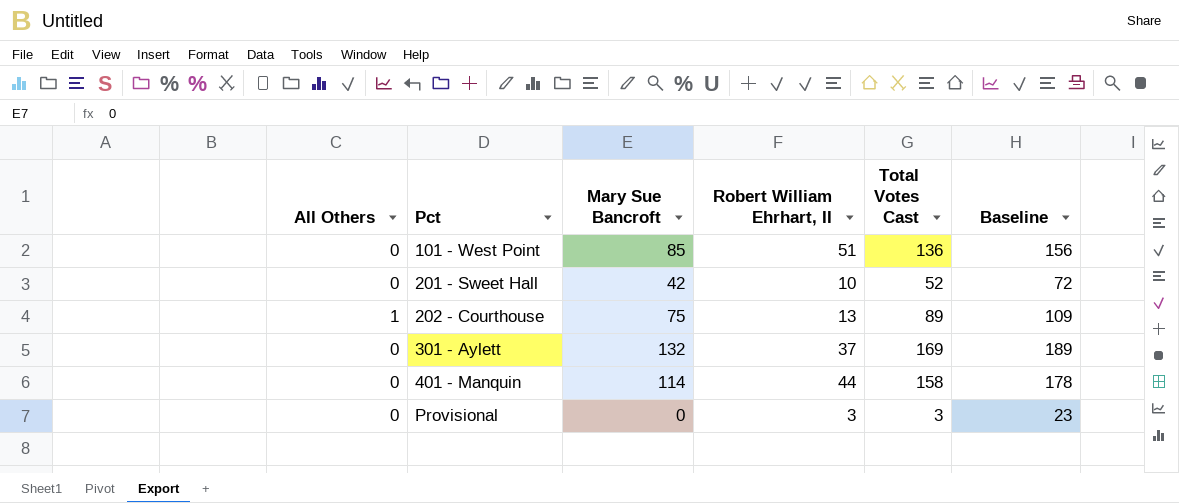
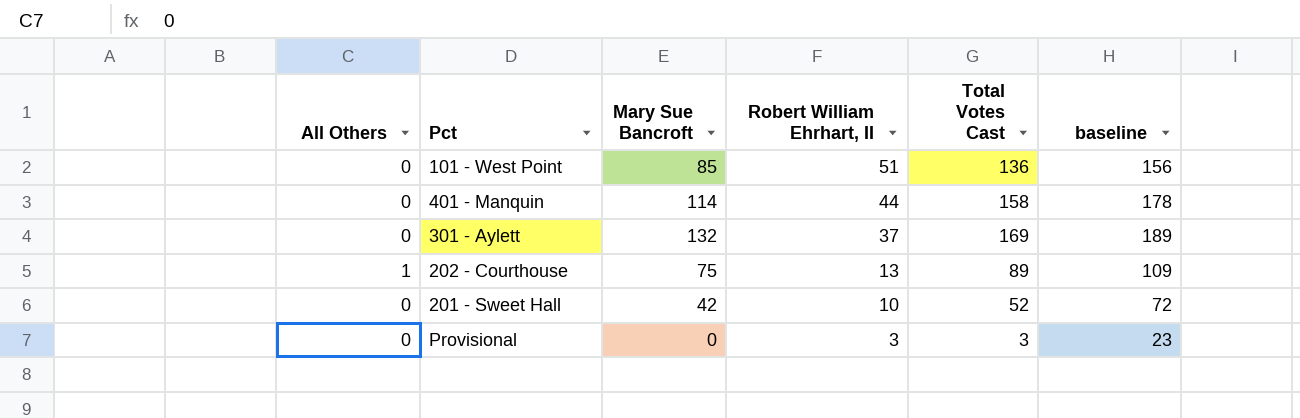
row order: Pct ascending -> Robert William Ehrhart, II descending
column name: Baseline -> baseline

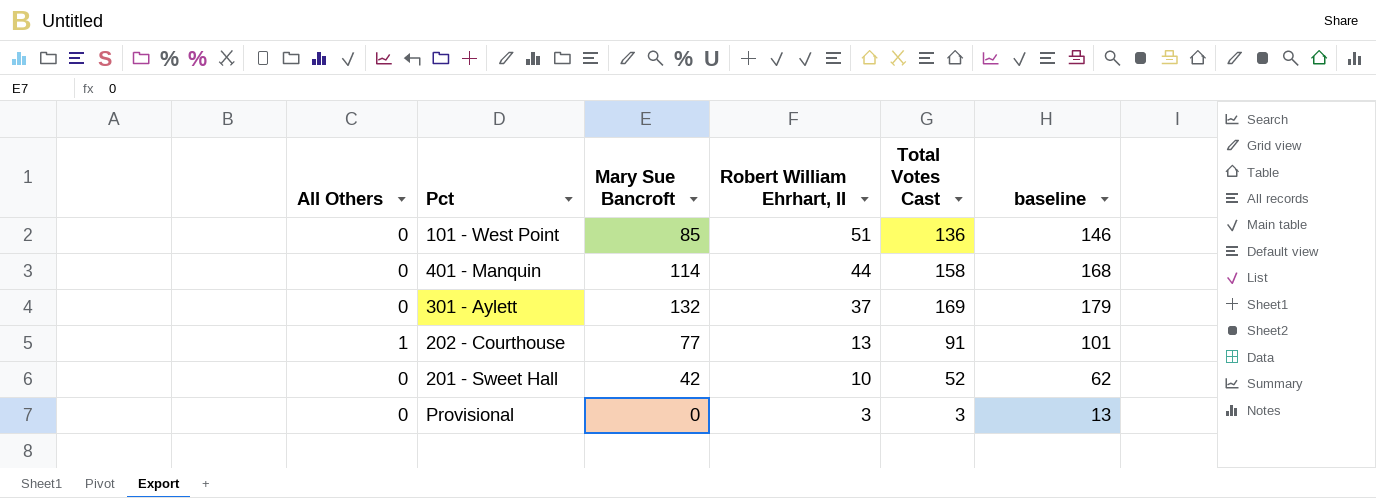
column baseline | formula: [Total Votes Cast] + 20 -> [Total Votes Cast] + 10
202 - Courthouse | Mary Sue Bancroft: 75 -> 77
202 - Courthouse | Total Votes Cast: 89 -> 91

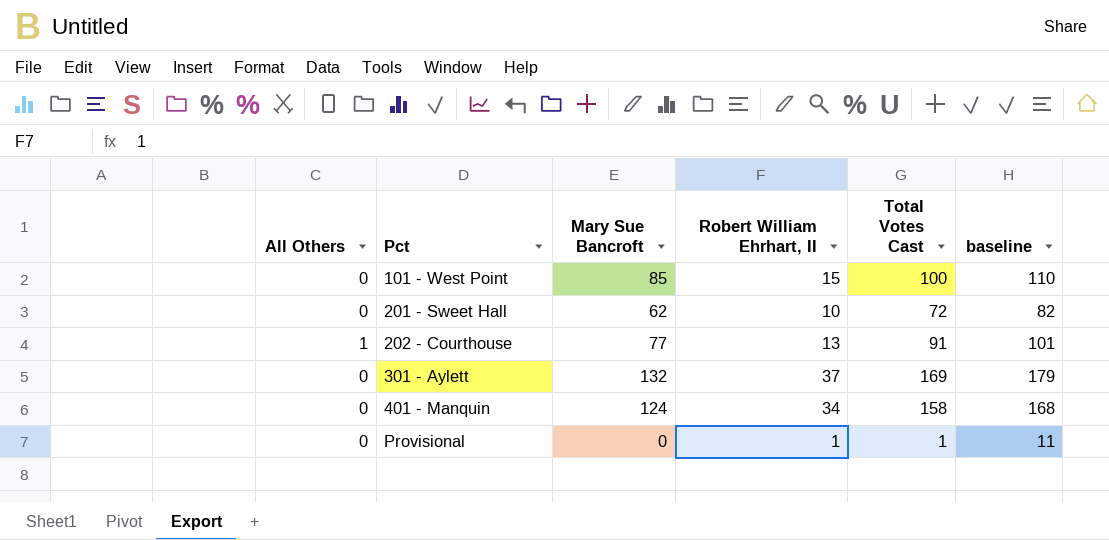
row order: Robert William Ehrhart, II descending -> Pct ascending
101 - West Point | Robert William Ehrhart, II: 51 -> 15
101 - West Point | Total Votes Cast: 136 -> 100
101 - West Point | baseline: 146 -> 110
201 - Sweet Hall | Mary Sue Bancroft: 42 -> 62
201 - Sweet Hall | Total Votes Cast: 52 -> 72
201 - Sweet Hall | baseline: 62 -> 82
401 - Manquin | Mary Sue Bancroft: 114 -> 124
401 - Manquin | Robert William Ehrhart, II: 44 -> 34
Provisional | Robert William Ehrhart, II: 3 -> 1
Provisional | Total Votes Cast: 3 -> 1
Provisional | baseline: 13 -> 11

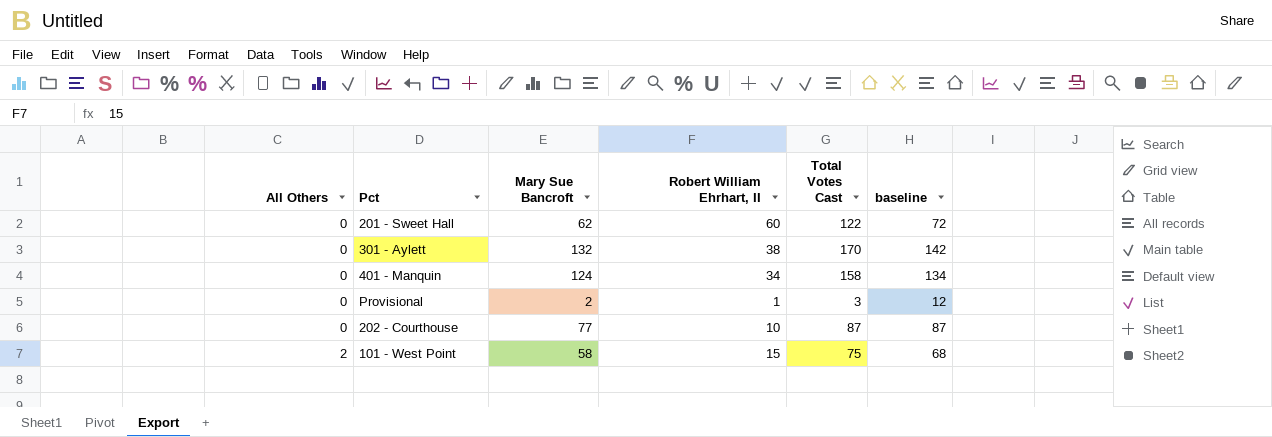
row order: Pct ascending -> All Others ascending
column baseline | formula: [Total Votes Cast] + 10 -> [Mary Sue Bancroft] + 10
201 - Sweet Hall | Robert William Ehrhart, II: 10 -> 60
201 - Sweet Hall | Total Votes Cast: 72 -> 122
301 - Aylett | Robert William Ehrhart, II: 37 -> 38
301 - Aylett | Total Votes Cast: 169 -> 170
Provisional | Mary Sue Bancroft: 0 -> 2
Provisional | Total Votes Cast: 1 -> 3
202 - Courthouse | All Others: 1 -> 0
202 - Courthouse | Robert William Ehrhart, II: 13 -> 10
202 - Courthouse | Total Votes Cast: 91 -> 87
101 - West Point | All Others: 0 -> 2
101 - West Point | Mary Sue Bancroft: 85 -> 58
101 - West Point | Total Votes Cast: 100 -> 75

